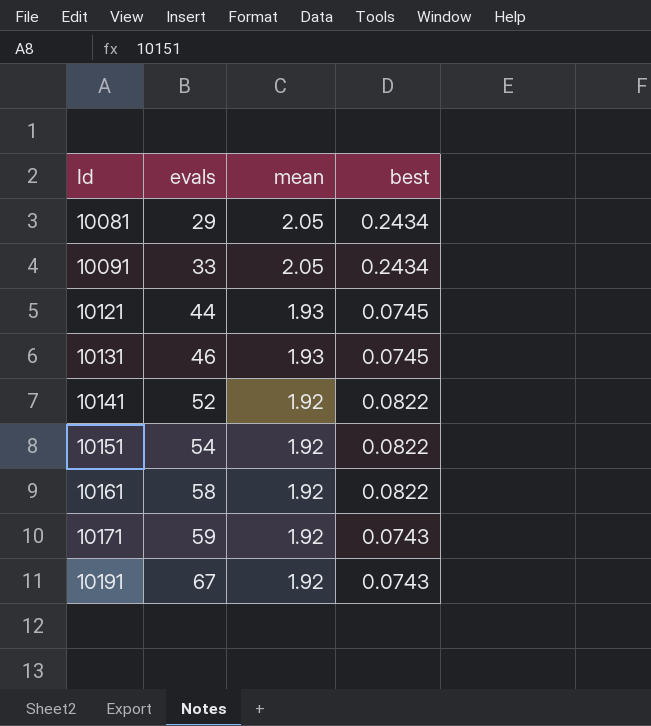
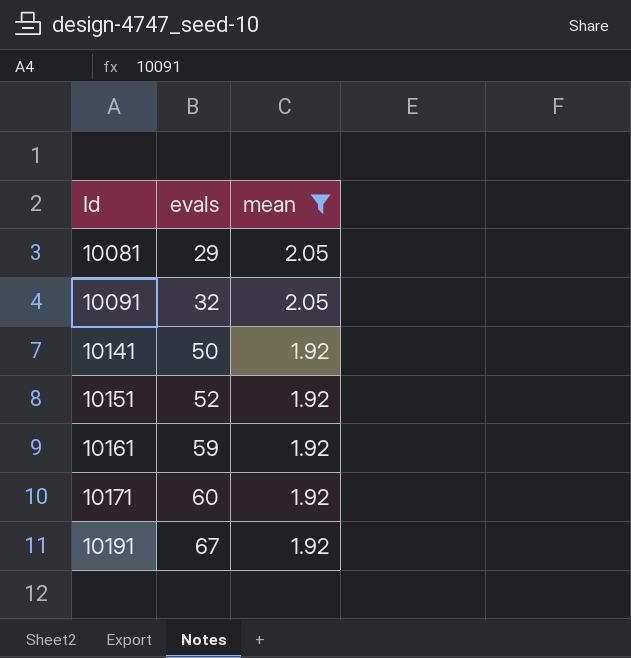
filter: none -> mean != 1.93
column best | position: 4 -> none
10091 | evals: 33 -> 32
10141 | evals: 52 -> 50
10151 | evals: 54 -> 52
10161 | evals: 58 -> 59
10171 | evals: 59 -> 60

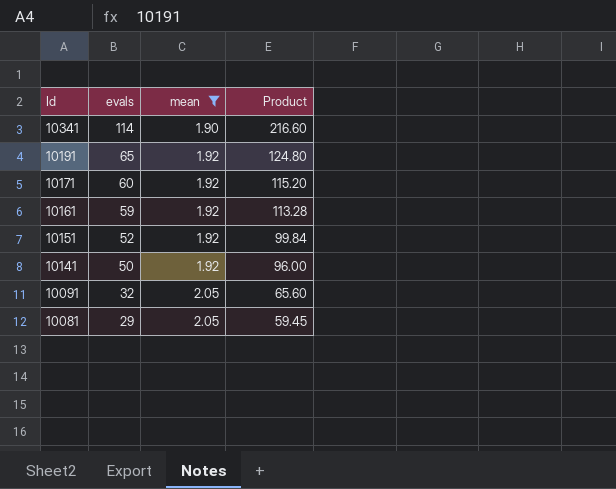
row order: Id ascending -> Id descending
column Product | formula: none -> [evals] * [mean]
row 10341: none -> 114 | 1.90 | 216.60
10191 | evals: 67 -> 65

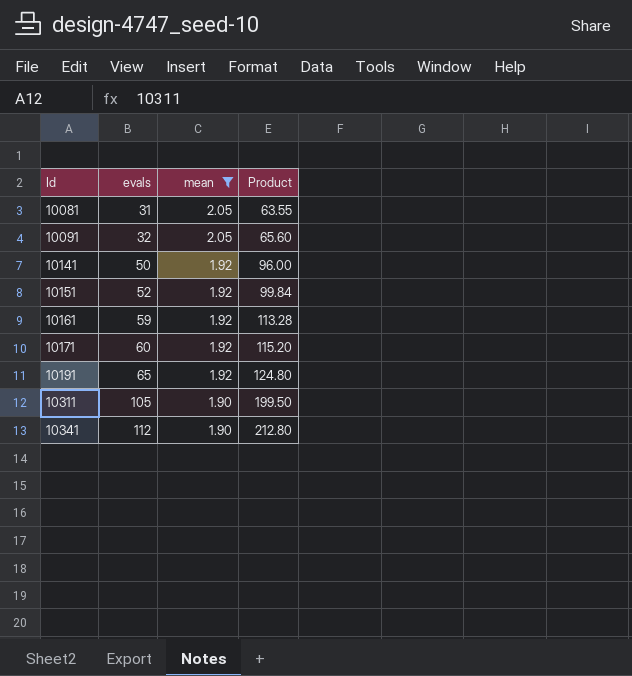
row order: Id descending -> Id ascending
10081 | evals: 29 -> 31
10081 | Product: 59.45 -> 63.55
row 10311: none -> 105 | 1.90 | 199.50
10341 | evals: 114 -> 112
10341 | Product: 216.60 -> 212.80

